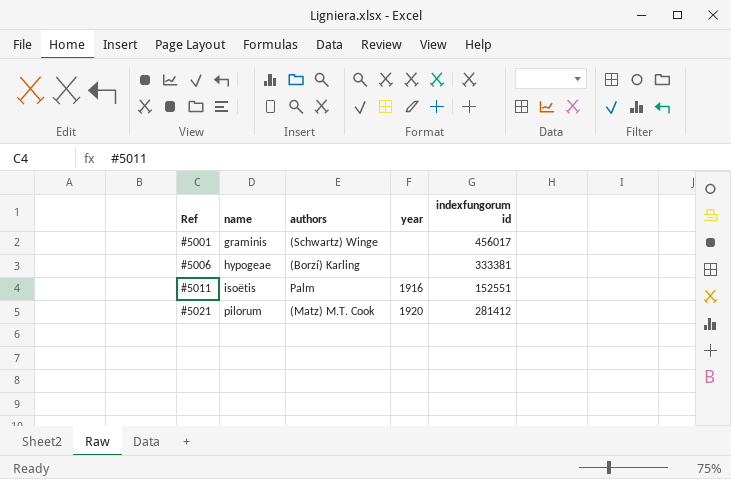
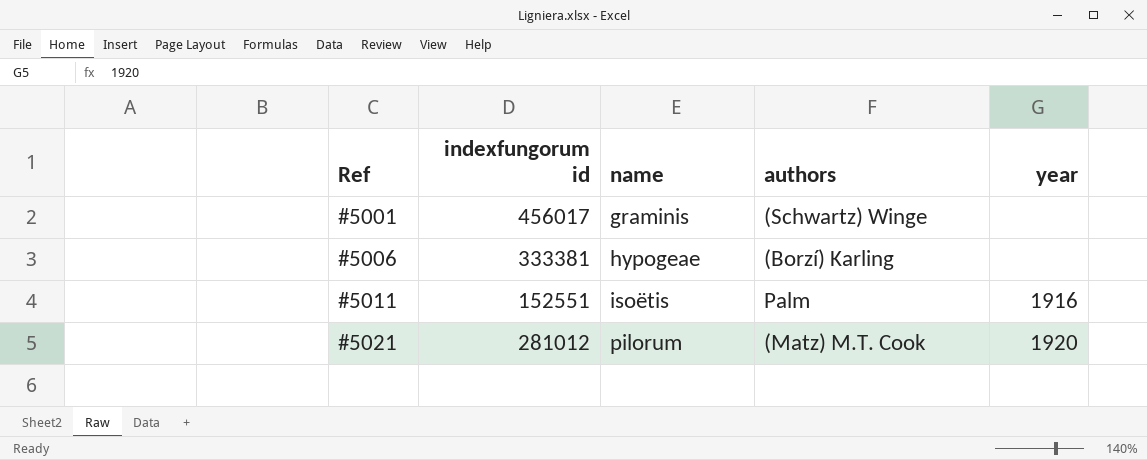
column indexfungorum id | position: 5 -> 2
#5021 | indexfungorum id: 281412 -> 281012

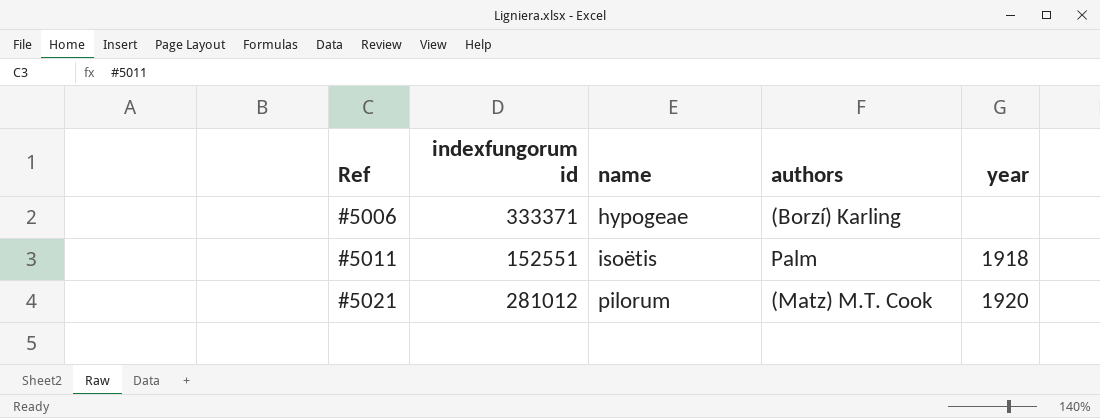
row #5001: 456017 | graminis | (Schwartz) Winge | none -> none
#5006 | indexfungorum id: 333381 -> 333371
#5011 | year: 1916 -> 1918

